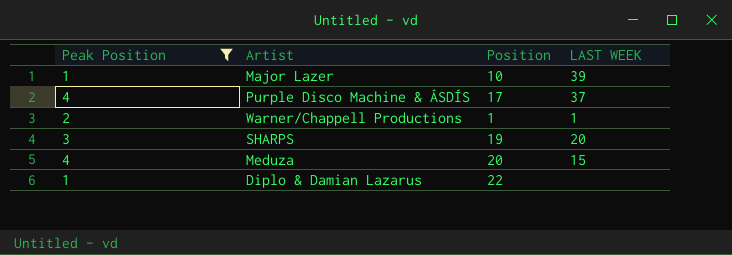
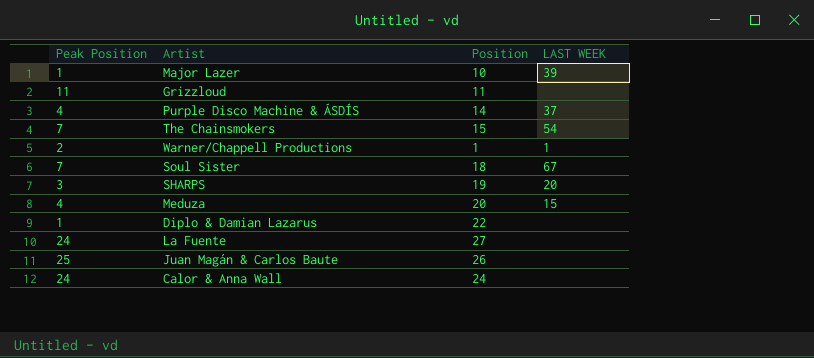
filter: Peak Position <= 4 -> none
Purple Disco Machine & ÁSDÍS | Position: 17 -> 14

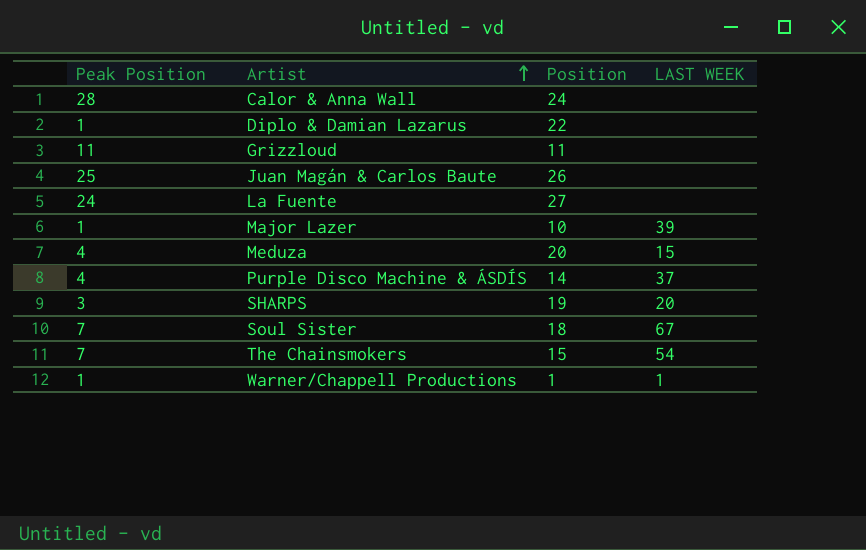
row order: none -> Artist ascending
Calor & Anna Wall | Peak Position: 24 -> 28
Warner/Chappell Productions | Peak Position: 2 -> 1

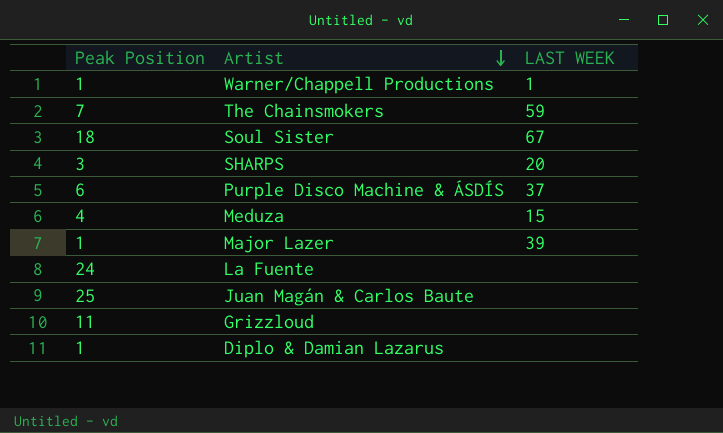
row order: Artist ascending -> Artist descending
column Position | position: 3 -> none
row Calor & Anna Wall: 28 | 24 | none -> none
The Chainsmokers | LAST WEEK: 54 -> 59
Soul Sister | Peak Position: 7 -> 18
Purple Disco Machine & ÁSDÍS | Peak Position: 4 -> 6

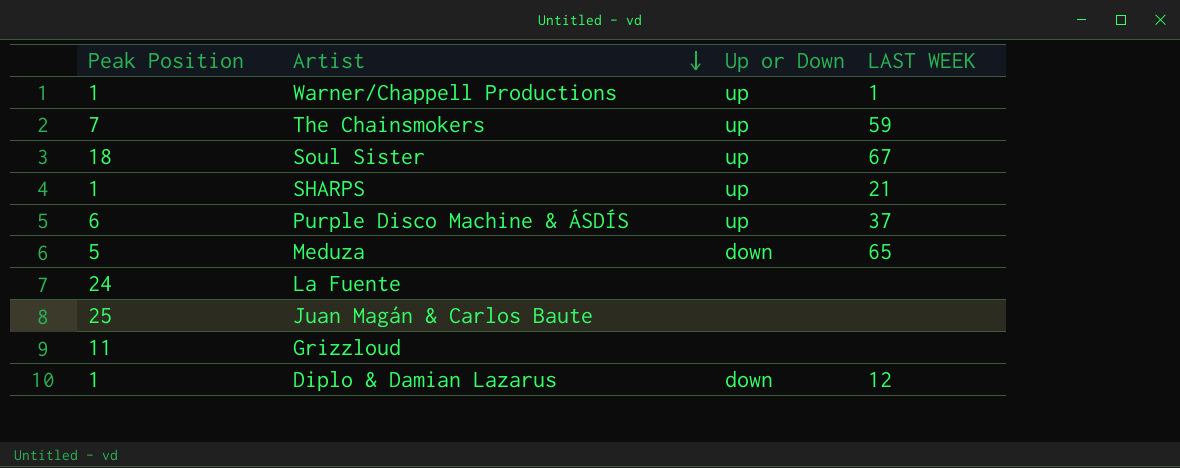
column Up or Down | position: none -> 3
row Major Lazer: 1 | 39 -> none
SHARPS | Peak Position: 3 -> 1
SHARPS | LAST WEEK: 20 -> 21
Meduza | Peak Position: 4 -> 5
Meduza | LAST WEEK: 15 -> 65
Diplo & Damian Lazarus | LAST WEEK: none -> 12

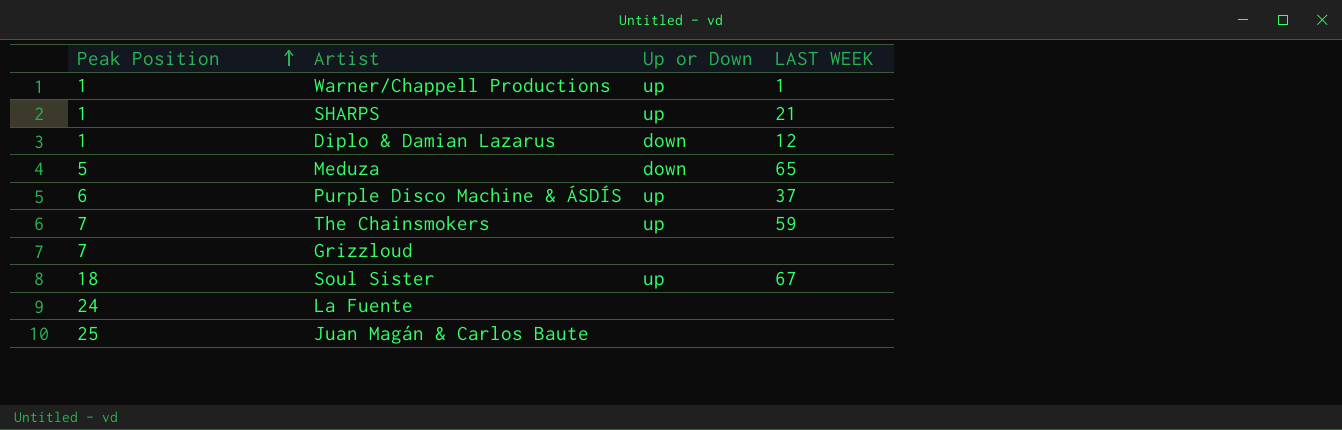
row order: Artist descending -> Peak Position ascending
Grizzloud | Peak Position: 11 -> 7

